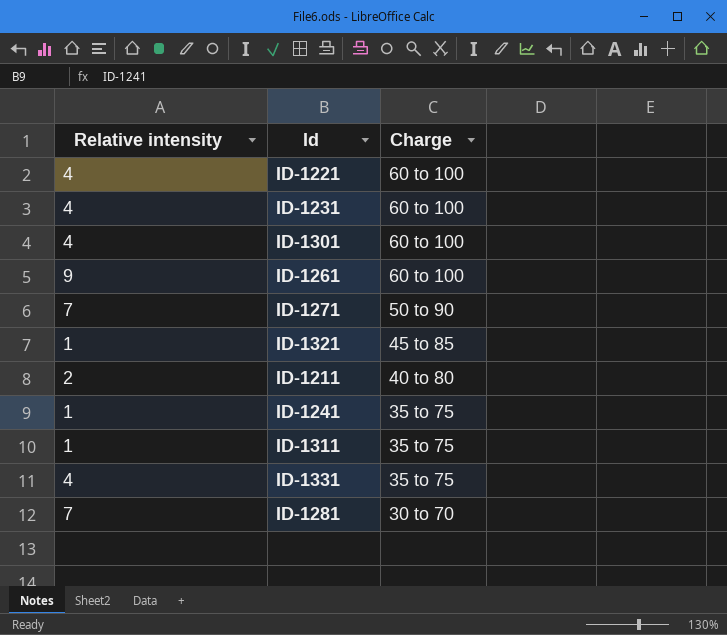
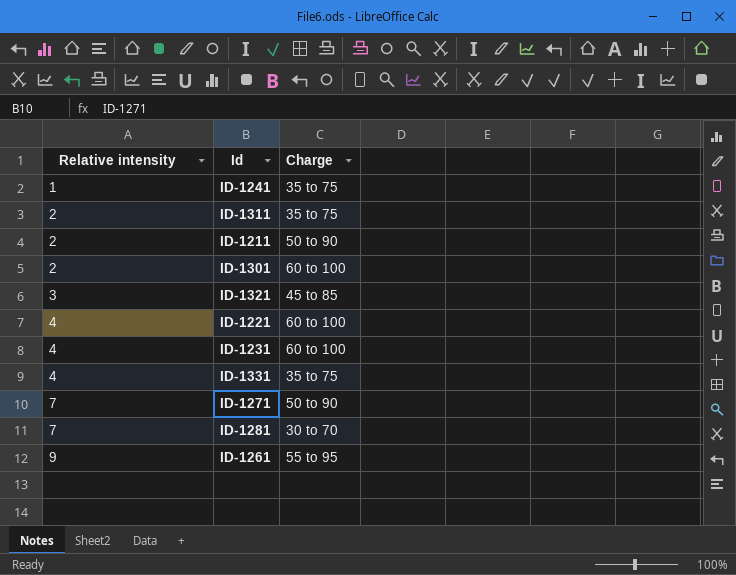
row order: Charge descending -> Relative intensity ascending
ID-1311 | Relative intensity: 1 -> 2
ID-1211 | Charge: 40 to 80 -> 50 to 90
ID-1301 | Relative intensity: 4 -> 2
ID-1321 | Relative intensity: 1 -> 3
ID-1261 | Charge: 60 to 100 -> 55 to 95

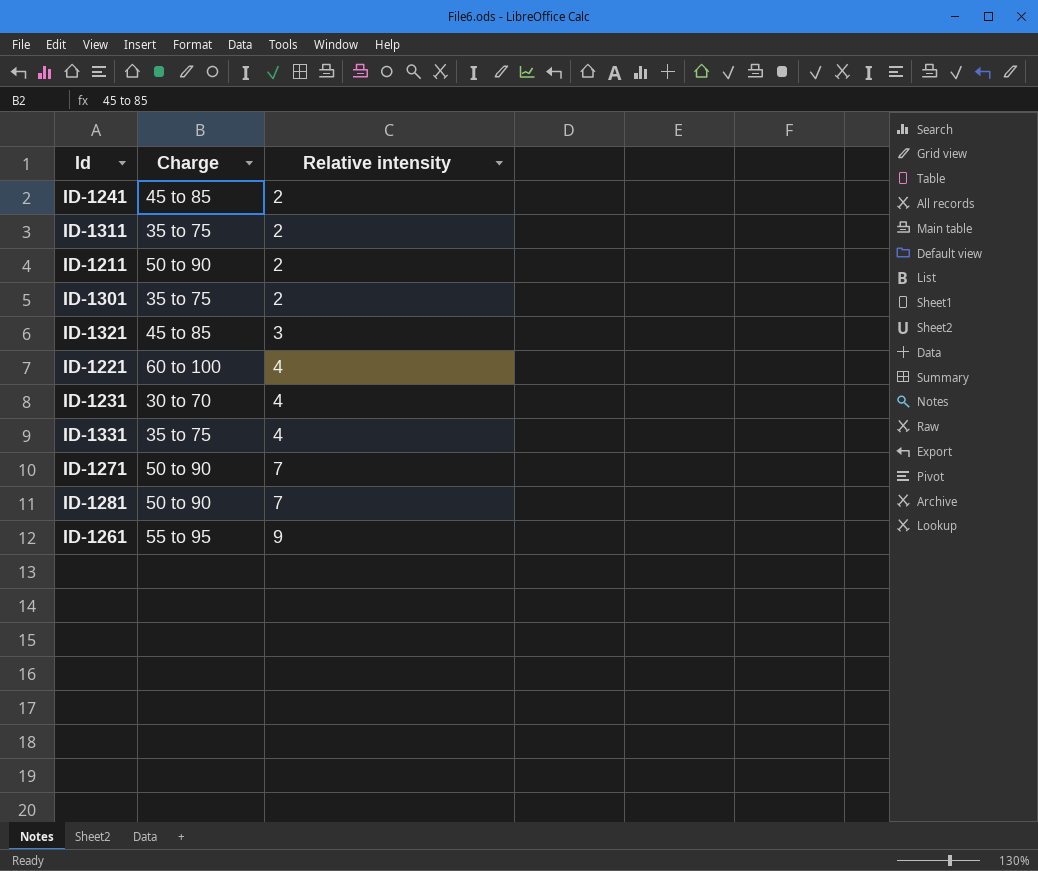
column Relative intensity | position: 1 -> 3
ID-1241 | Charge: 35 to 75 -> 45 to 85
ID-1241 | Relative intensity: 1 -> 2
ID-1301 | Charge: 60 to 100 -> 35 to 75
ID-1231 | Charge: 60 to 100 -> 30 to 70
ID-1281 | Charge: 30 to 70 -> 50 to 90

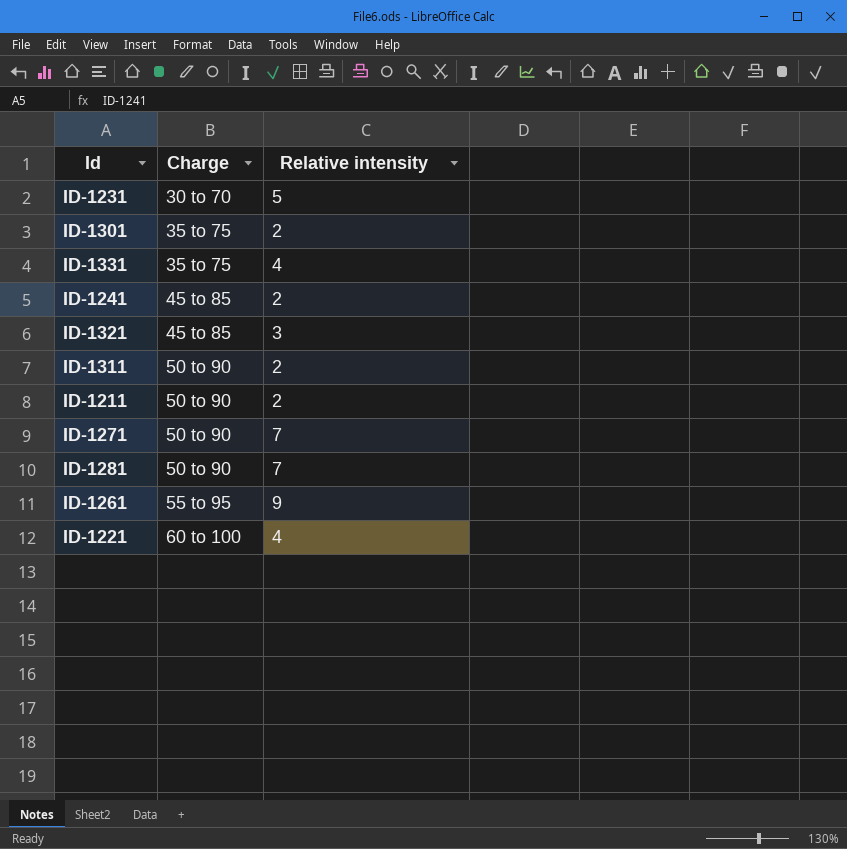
row order: Relative intensity ascending -> Charge ascending
ID-1231 | Relative intensity: 4 -> 5
ID-1311 | Charge: 35 to 75 -> 50 to 90

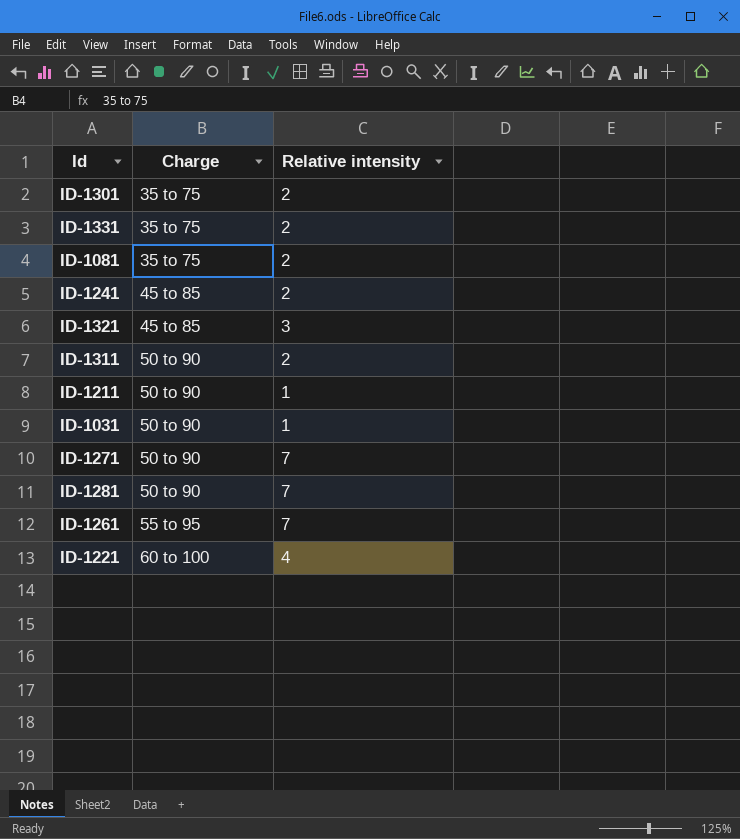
row ID-1231: 30 to 70 | 5 -> none
ID-1331 | Relative intensity: 4 -> 2
row ID-1081: none -> 35 to 75 | 2
ID-1211 | Relative intensity: 2 -> 1
row ID-1031: none -> 50 to 90 | 1
ID-1261 | Relative intensity: 9 -> 7

